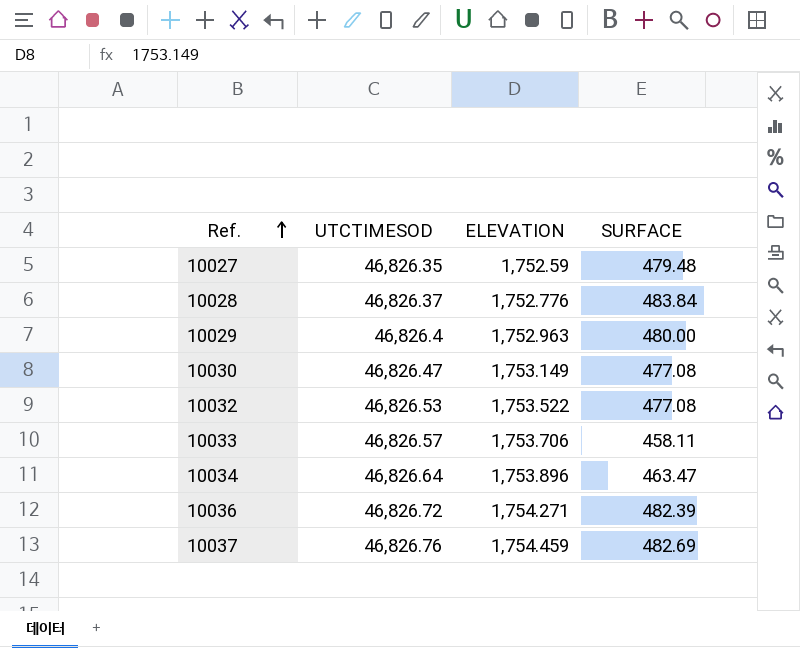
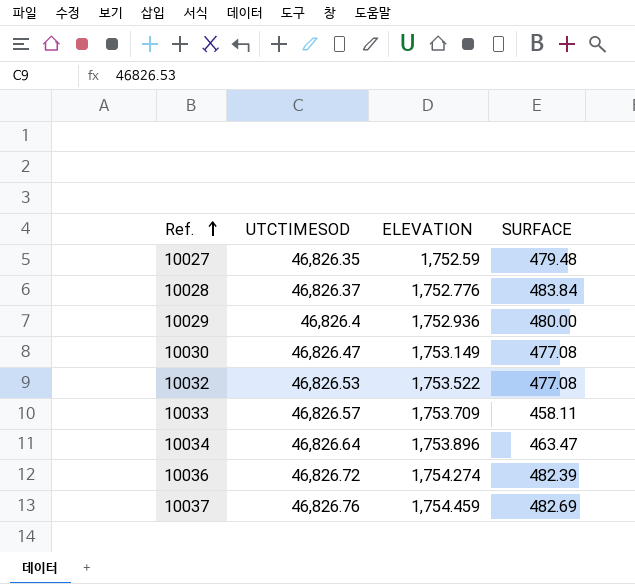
10029 | ELEVATION: 1,752.963 -> 1,752.936
10033 | ELEVATION: 1,753.706 -> 1,753.709
10036 | ELEVATION: 1,754.271 -> 1,754.274

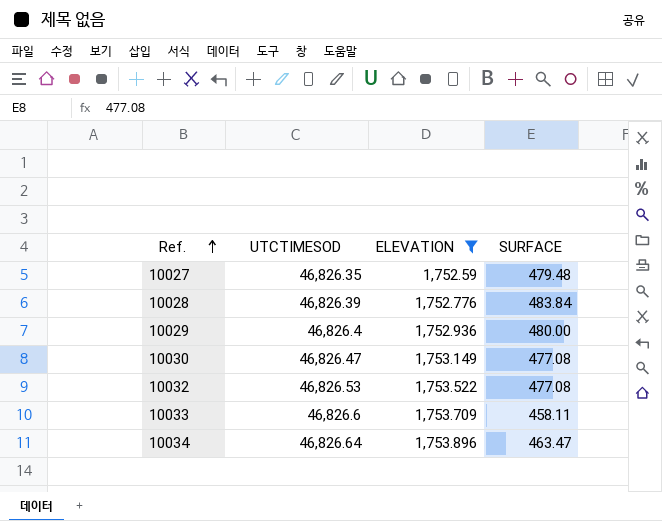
filter: none -> ELEVATION <= 1,753.896
10028 | UTCTIMESOD: 46,826.37 -> 46,826.39
10033 | UTCTIMESOD: 46,826.57 -> 46,826.6

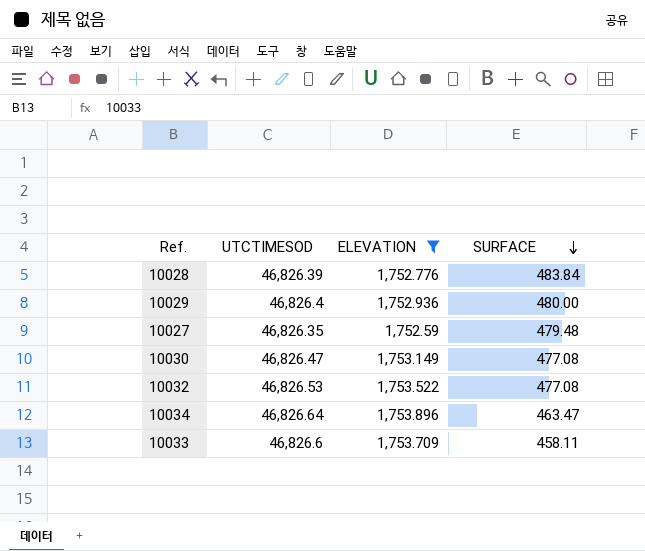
row order: Ref. ascending -> SURFACE descending

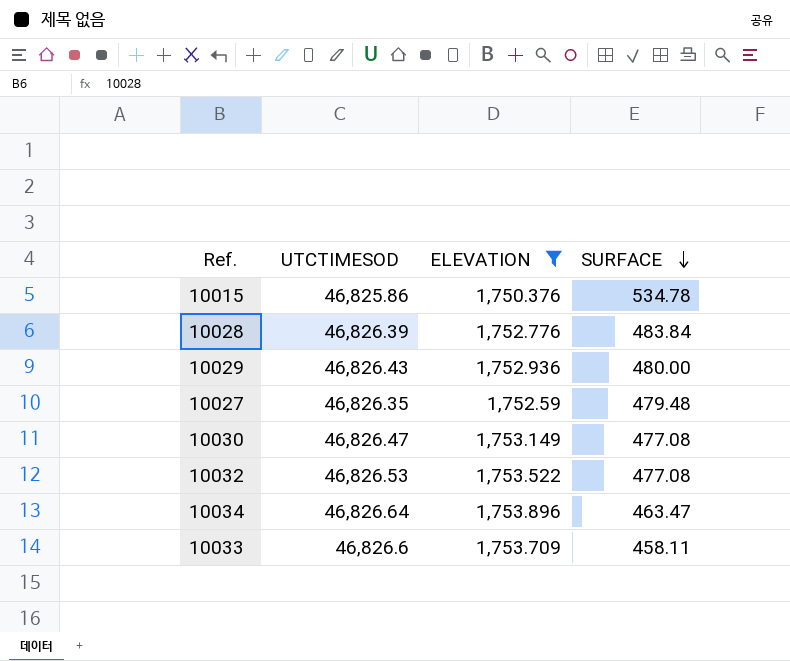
row 10015: none -> 46,825.86 | 1,750.376 | 534.78
10029 | UTCTIMESOD: 46,826.4 -> 46,826.43

